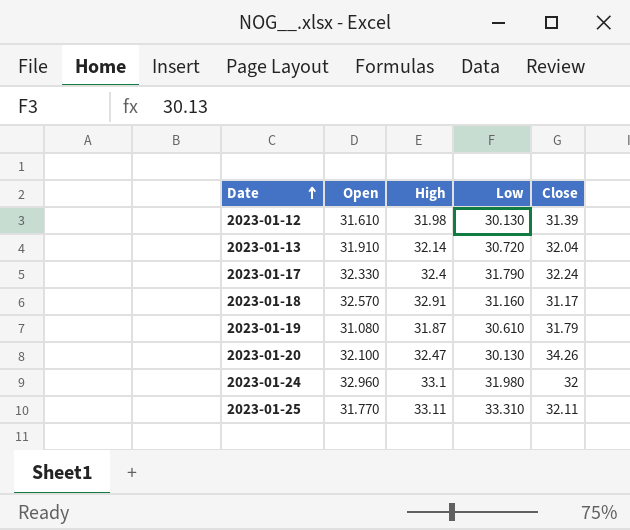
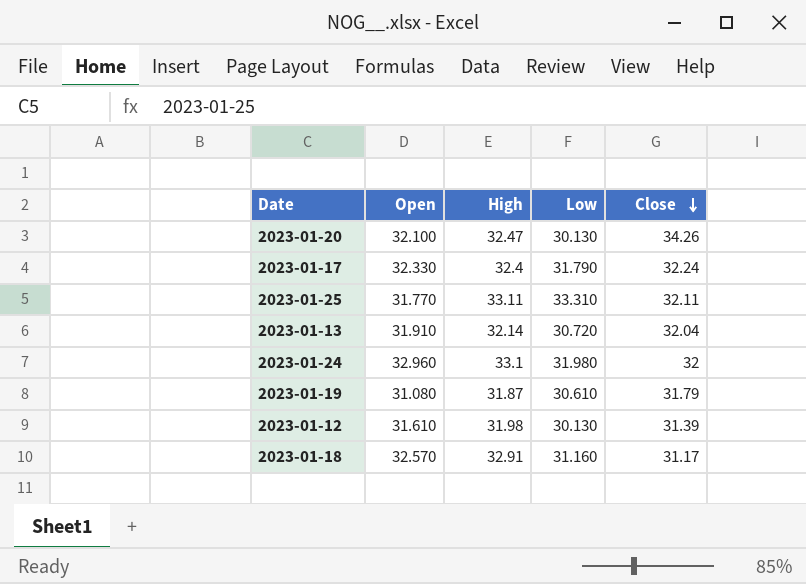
row order: Date ascending -> Close descending

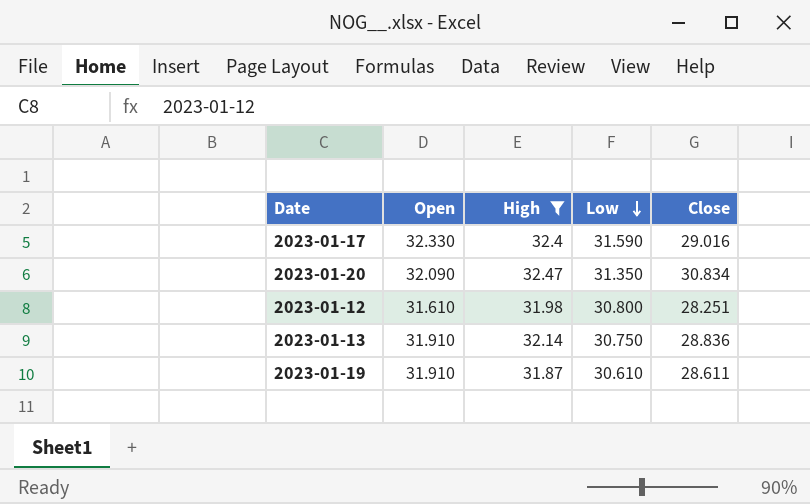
filter: none -> High <= 32.47
row order: Close descending -> Low descending
2023-01-17 | Low: 31.790 -> 31.590
2023-01-17 | Close: 32.24 -> 29.016
2023-01-20 | Open: 32.100 -> 32.090
2023-01-20 | Low: 30.130 -> 31.350
2023-01-20 | Close: 34.26 -> 30.834
2023-01-12 | Low: 30.130 -> 30.800
2023-01-12 | Close: 31.39 -> 28.251
2023-01-13 | Low: 30.720 -> 30.750
2023-01-13 | Close: 32.04 -> 28.836
2023-01-19 | Open: 31.080 -> 31.910
2023-01-19 | Close: 31.79 -> 28.611

